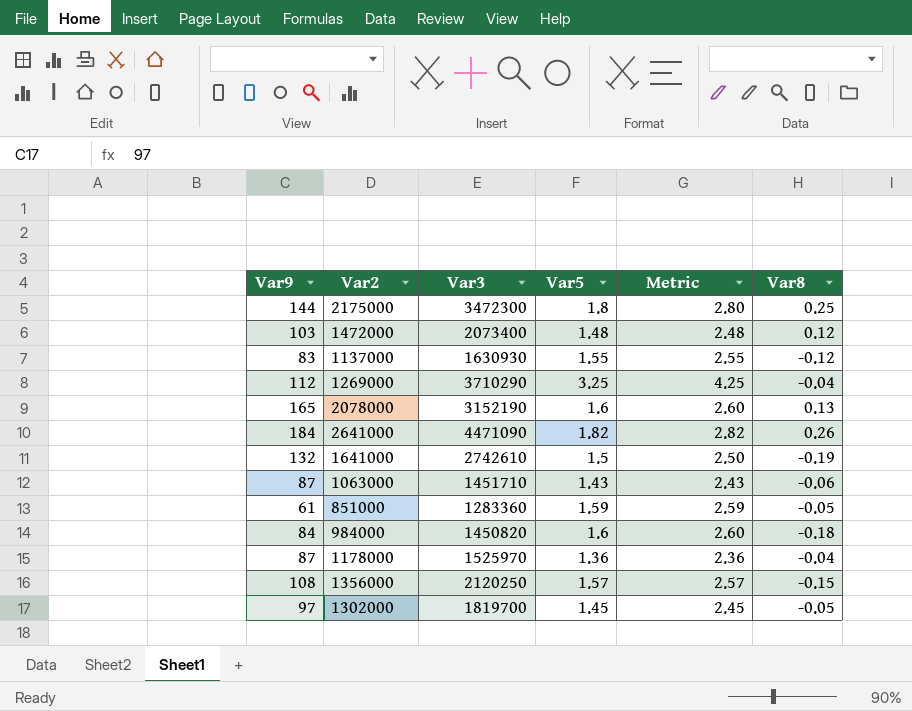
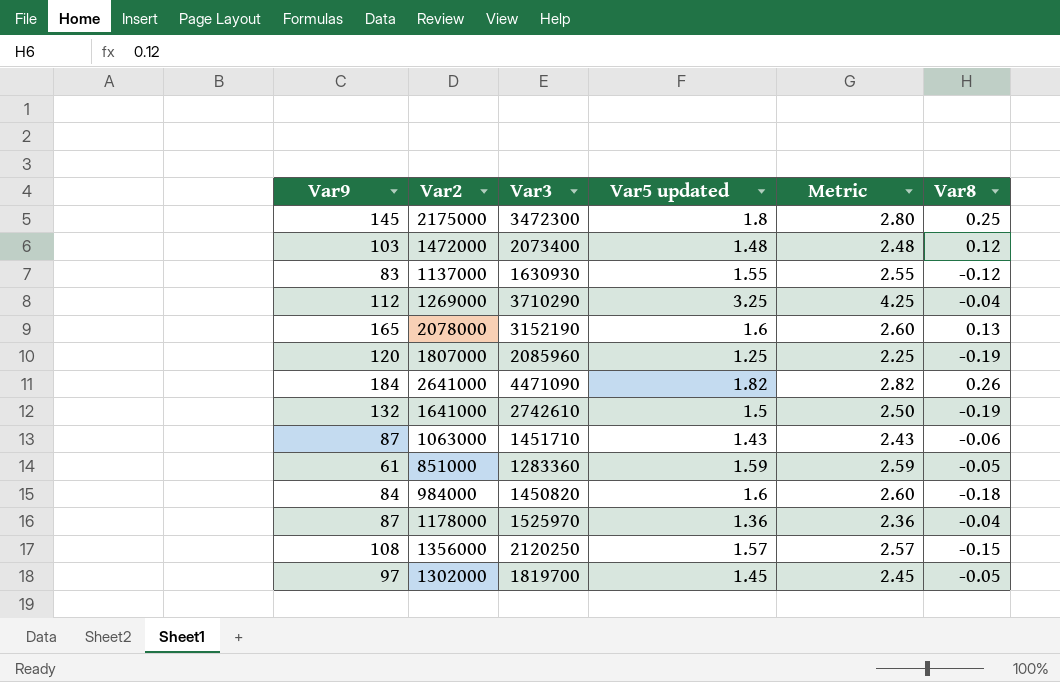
column name: Var5 -> Var5 updated
2175000 | Var9: 144 -> 145
row 1807000: none -> 120 | 2085960 | 1.25 | 2.25 | -0.19

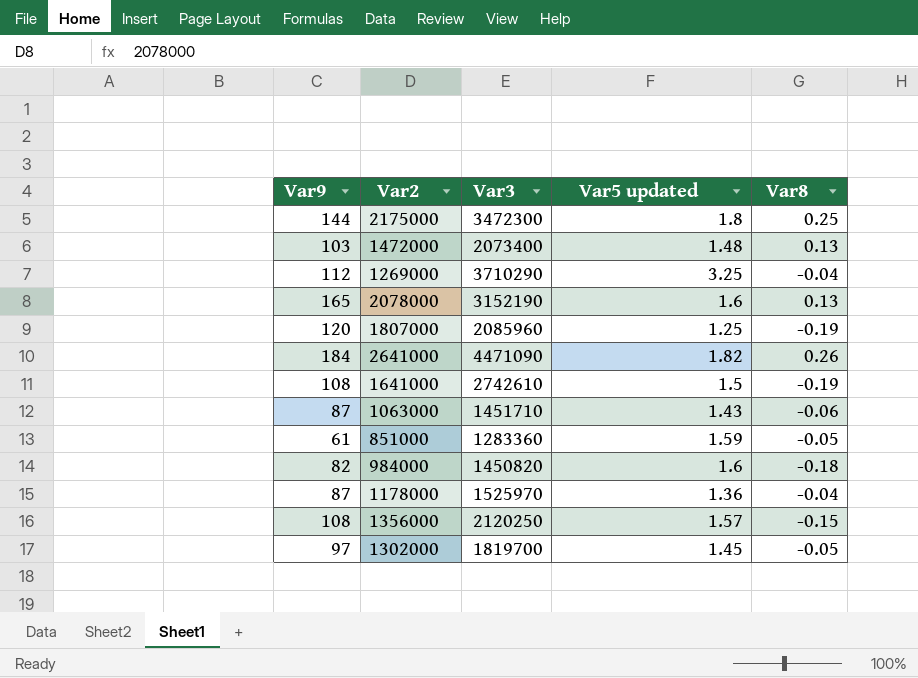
column Metric | formula: [Var5 updated] + 1 -> none
row 1137000: 83 | 1630930 | 1.55 | 2.55 | -0.12 -> none
2175000 | Var9: 145 -> 144
1472000 | Var8: 0.12 -> 0.13
1641000 | Var9: 132 -> 108
984000 | Var9: 84 -> 82

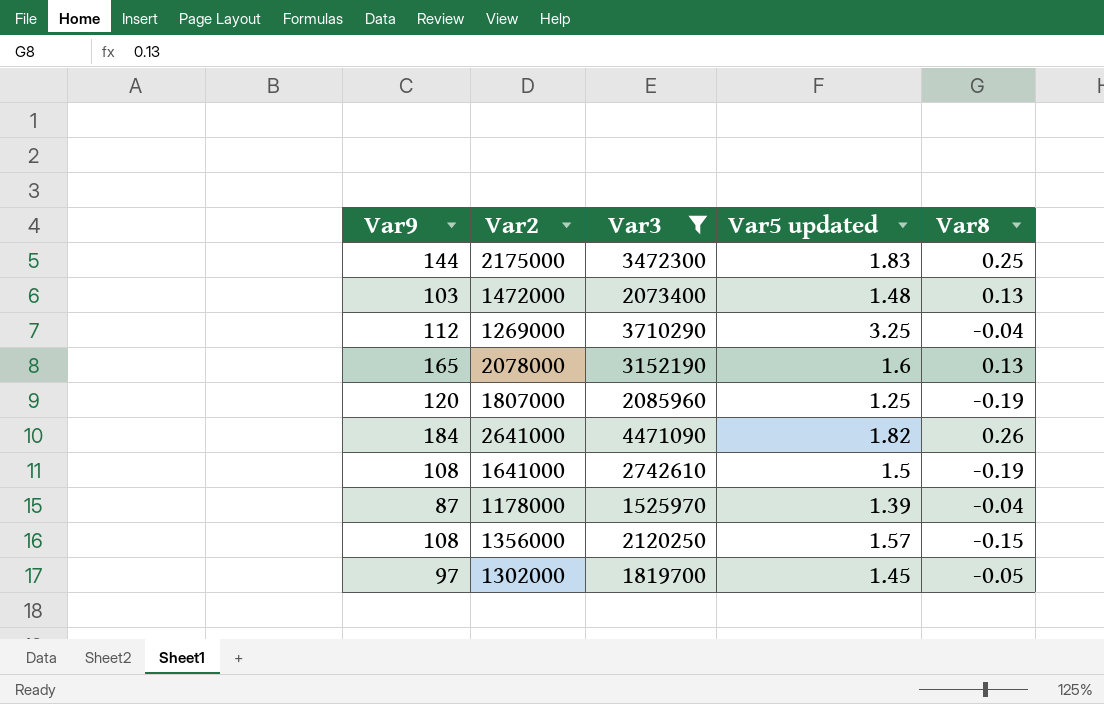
filter: none -> Var3 >= 1525970
2175000 | Var5 updated: 1.8 -> 1.83
1178000 | Var5 updated: 1.36 -> 1.39

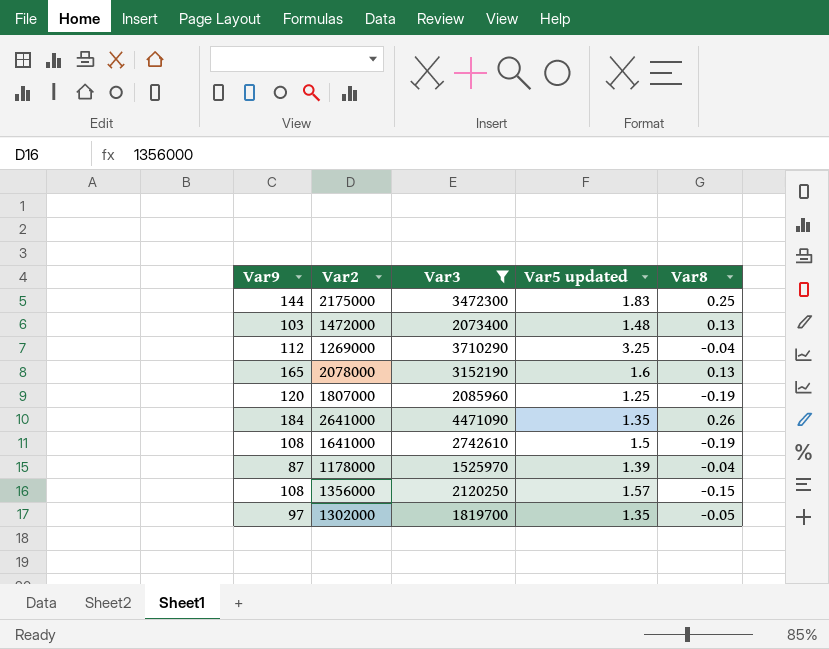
2641000 | Var5 updated: 1.82 -> 1.35
1302000 | Var5 updated: 1.45 -> 1.35

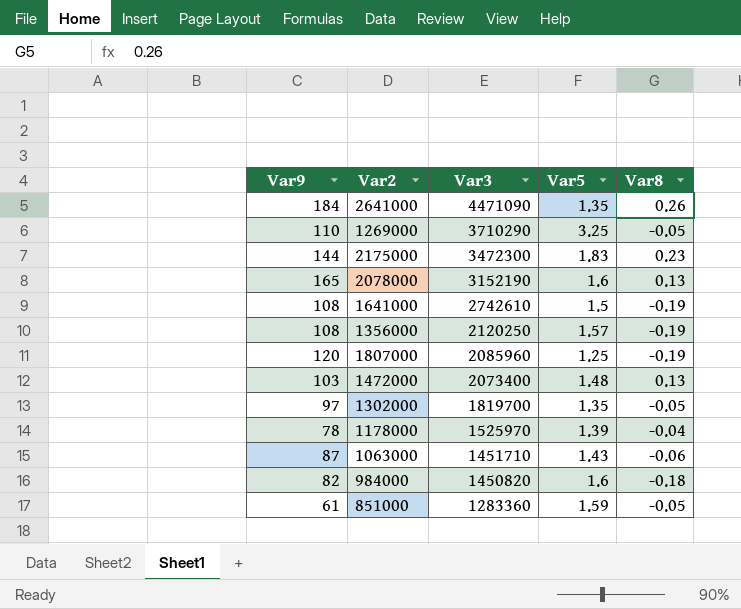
filter: Var3 >= 1525970 -> none
row order: none -> Var3 descending
column name: Var5 updated -> Var5
1269000 | Var9: 112 -> 110
1269000 | Var8: -0.04 -> -0.05
2175000 | Var8: 0.25 -> 0.23
1356000 | Var8: -0.15 -> -0.19
1178000 | Var9: 87 -> 78

